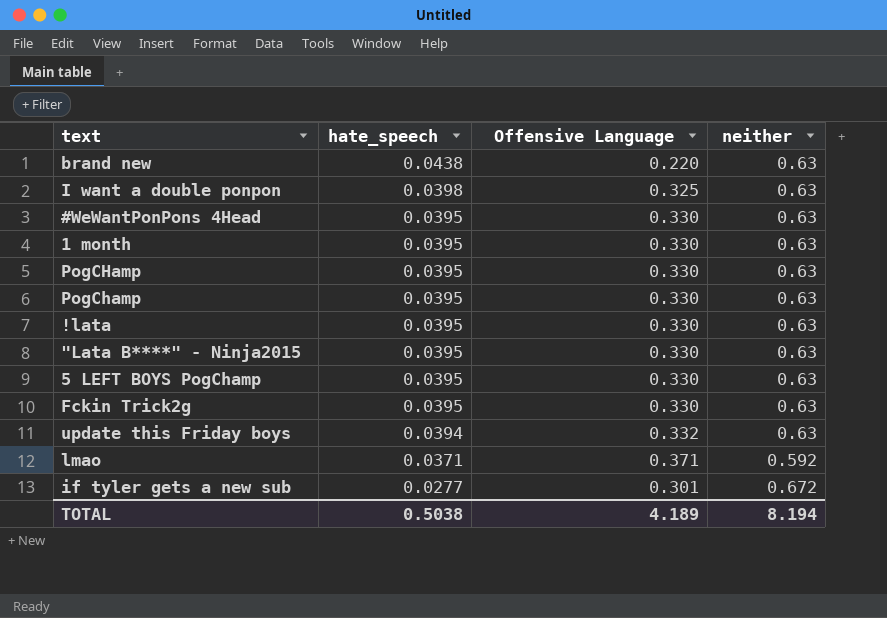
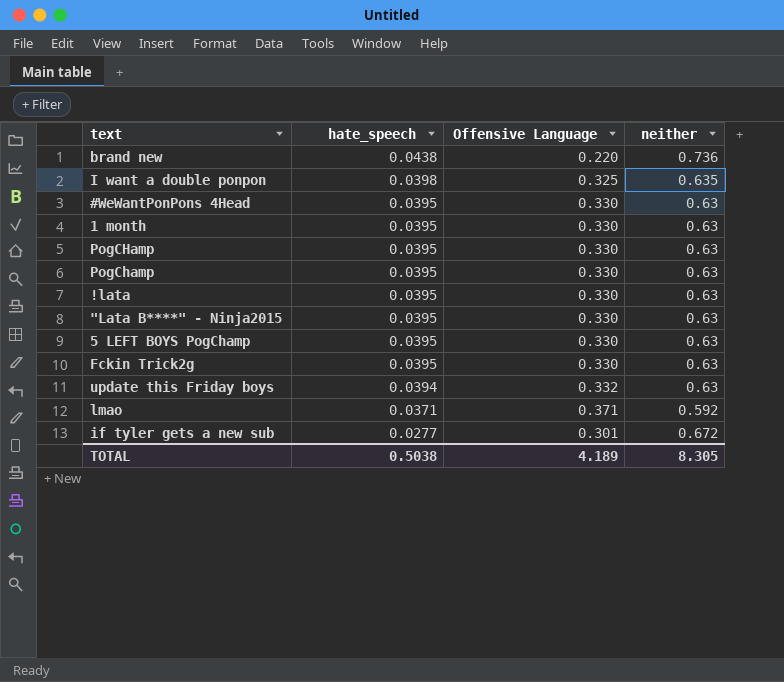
brand new | neither: 0.63 -> 0.736
I want a double ponpon | neither: 0.63 -> 0.635
TOTAL | neither: 8.194 -> 8.305

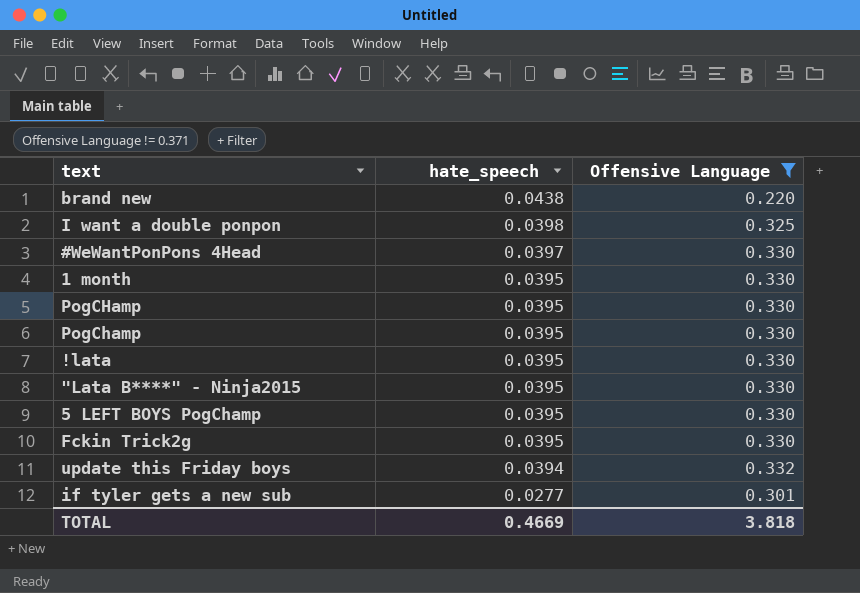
filter: none -> Offensive Language != 0.371
column neither | position: 4 -> none
#WeWantPonPons 4Head | hate_speech: 0.0395 -> 0.0397
TOTAL | hate_speech: 0.5038 -> 0.4669
TOTAL | Offensive Language: 4.189 -> 3.818

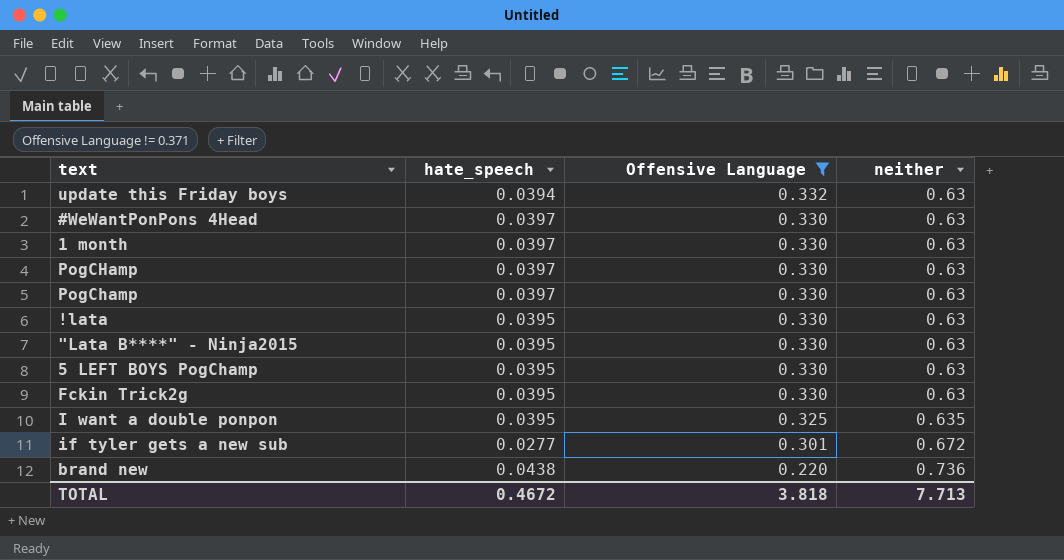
row order: hate_speech descending -> Offensive Language descending
column neither | position: none -> 4
1 month | hate_speech: 0.0395 -> 0.0397
PogCHamp | hate_speech: 0.0395 -> 0.0397
PogChamp | hate_speech: 0.0395 -> 0.0397
I want a double ponpon | hate_speech: 0.0398 -> 0.0395
TOTAL | hate_speech: 0.4669 -> 0.4672

